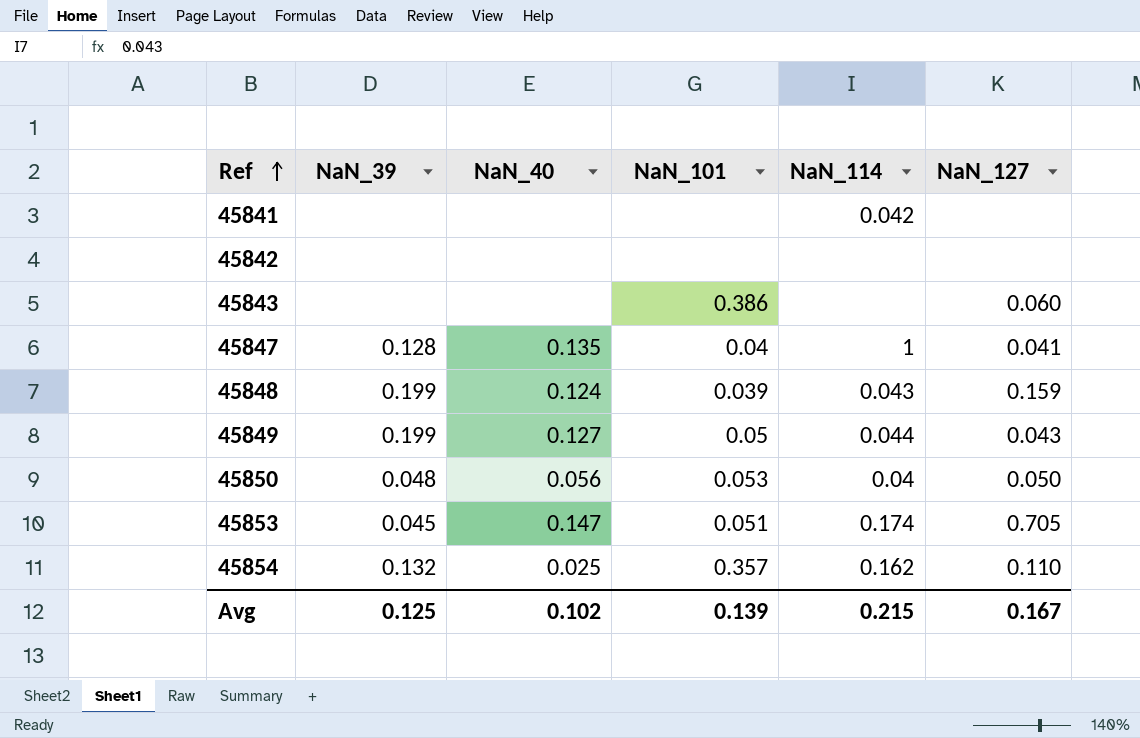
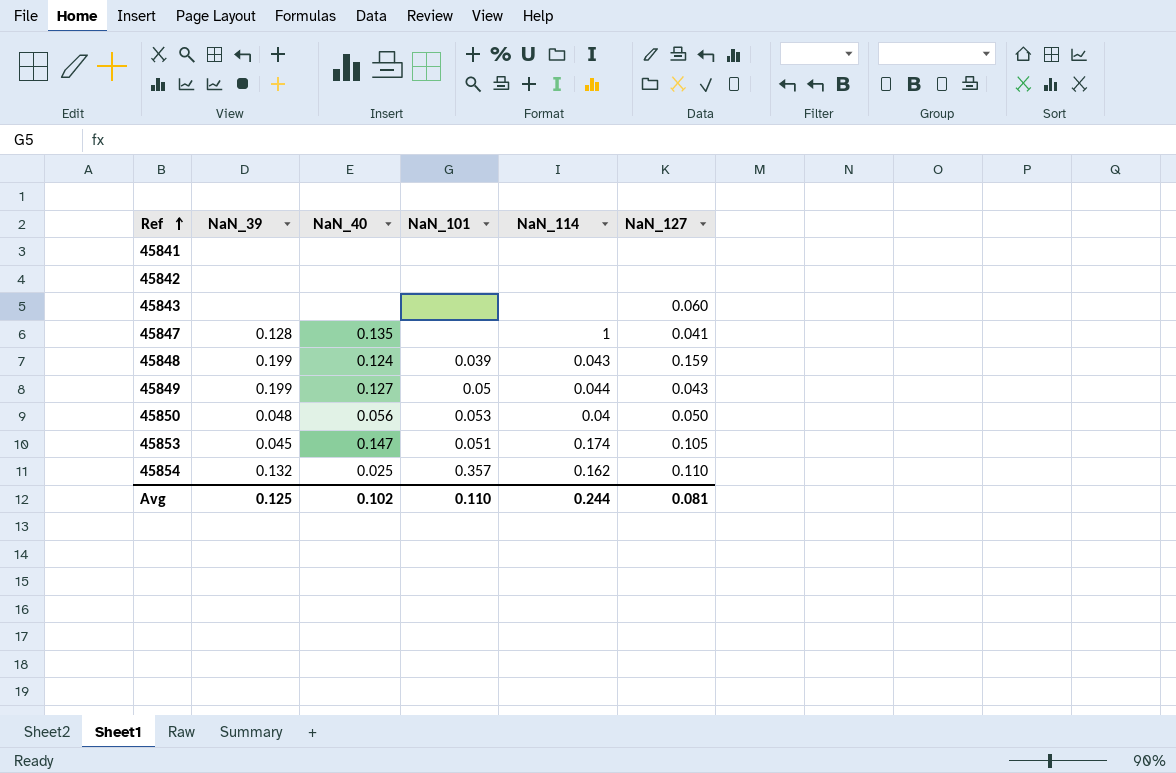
45841 | NaN_114: 0.042 -> none
45843 | NaN_101: 0.386 -> none
45847 | NaN_101: 0.04 -> none
45853 | NaN_127: 0.705 -> 0.105
Avg | NaN_101: 0.139 -> 0.110
Avg | NaN_114: 0.215 -> 0.244
Avg | NaN_127: 0.167 -> 0.081

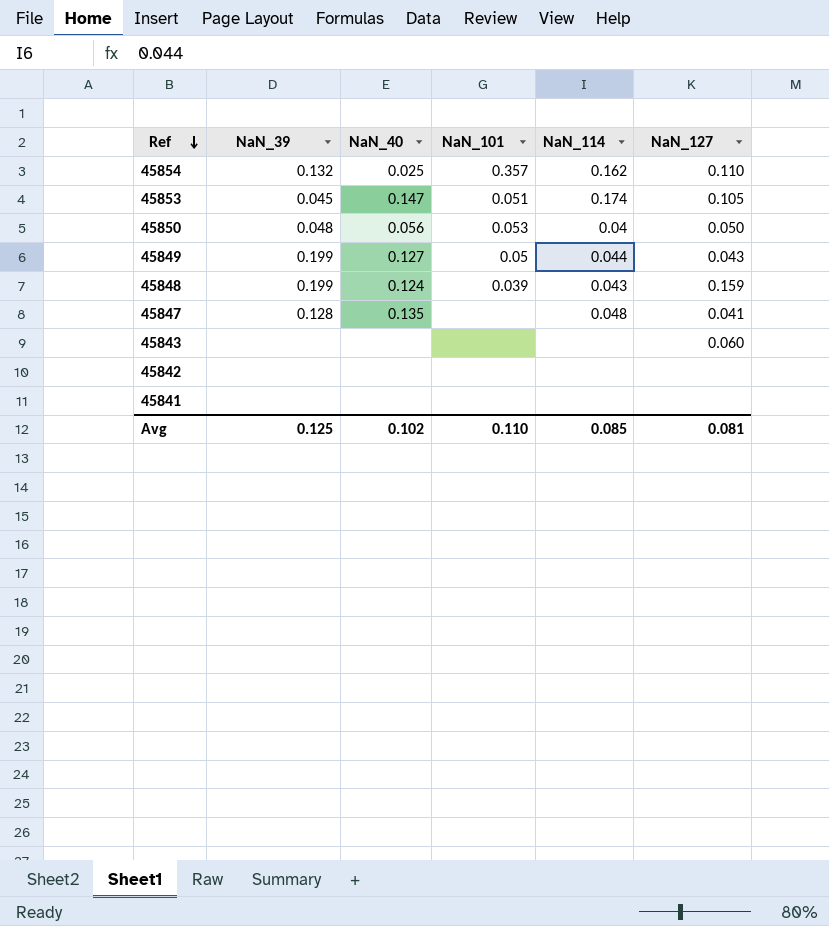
row order: Ref ascending -> Ref descending
45847 | NaN_114: 1 -> 0.048
Avg | NaN_114: 0.244 -> 0.085

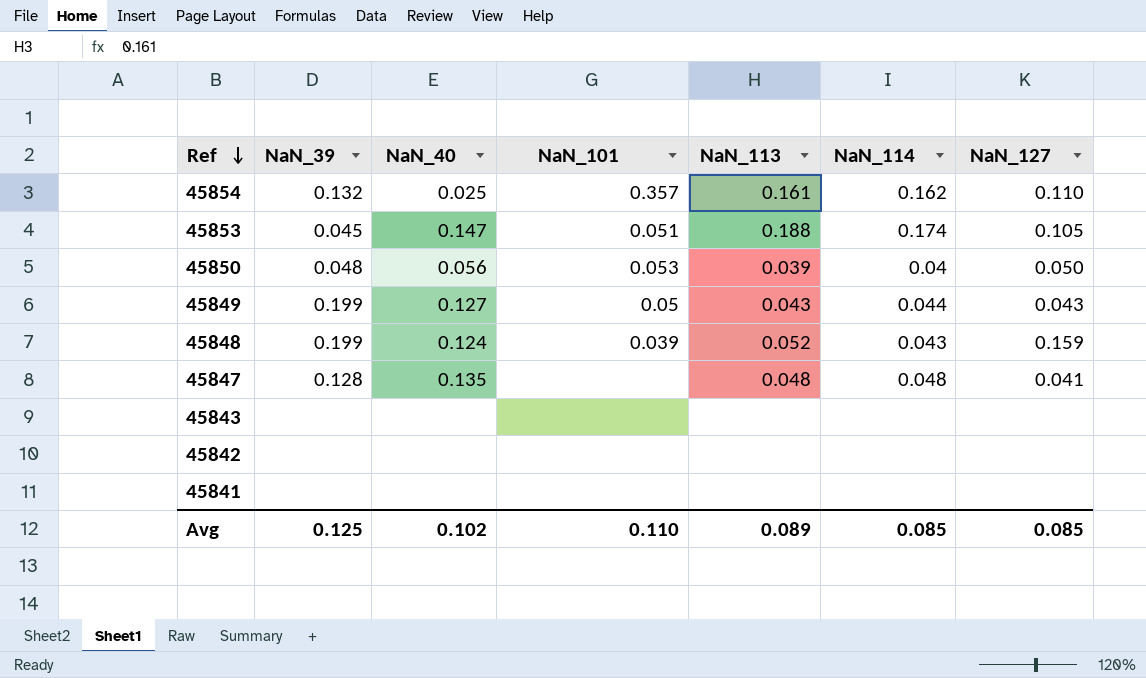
column NaN_113 | position: none -> 5
45843 | NaN_127: 0.060 -> none
Avg | NaN_127: 0.081 -> 0.085

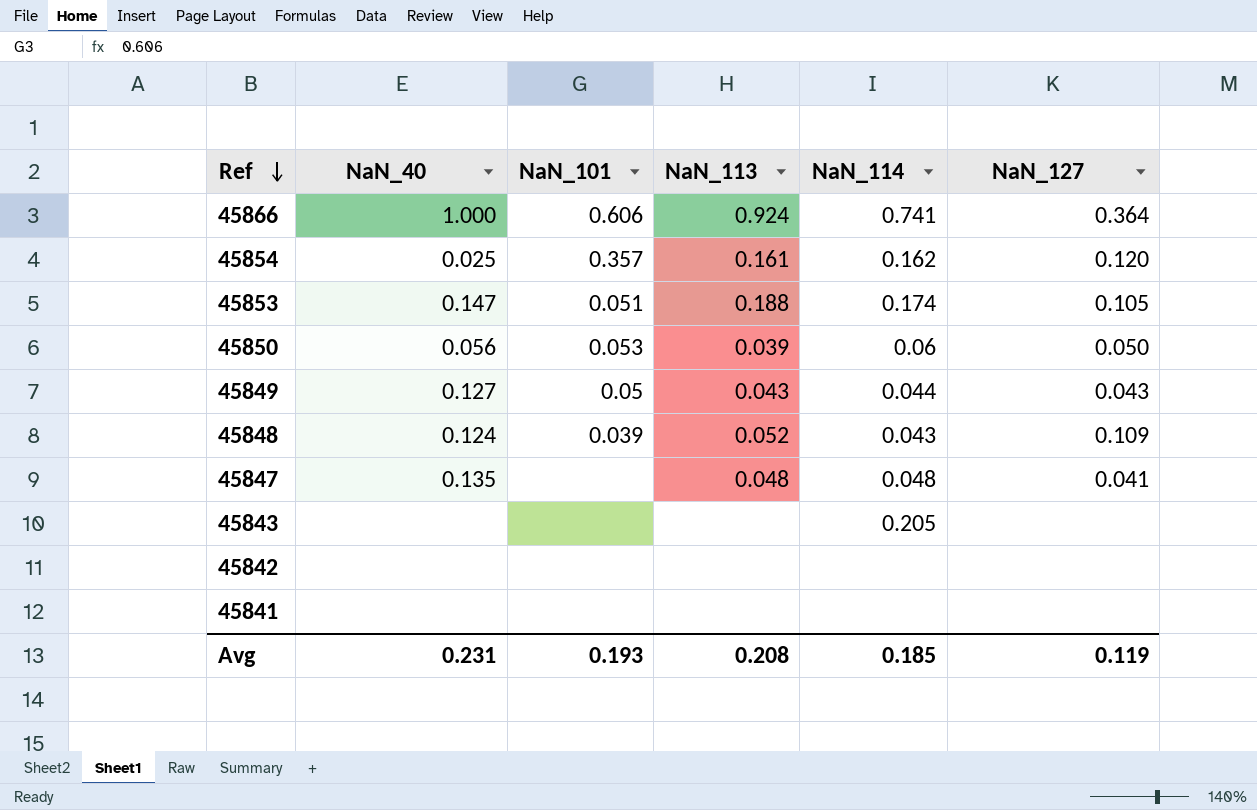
column NaN_39 | position: 2 -> none
row 45866: none -> 1.000 | 0.606 | 0.924 | 0.741 | 0.364
45854 | NaN_127: 0.110 -> 0.120
45850 | NaN_114: 0.04 -> 0.06
45848 | NaN_127: 0.159 -> 0.109
45843 | NaN_114: none -> 0.205
Avg | NaN_40: 0.102 -> 0.231
Avg | NaN_101: 0.110 -> 0.193
Avg | NaN_113: 0.089 -> 0.208
Avg | NaN_114: 0.085 -> 0.185
Avg | NaN_127: 0.085 -> 0.119

